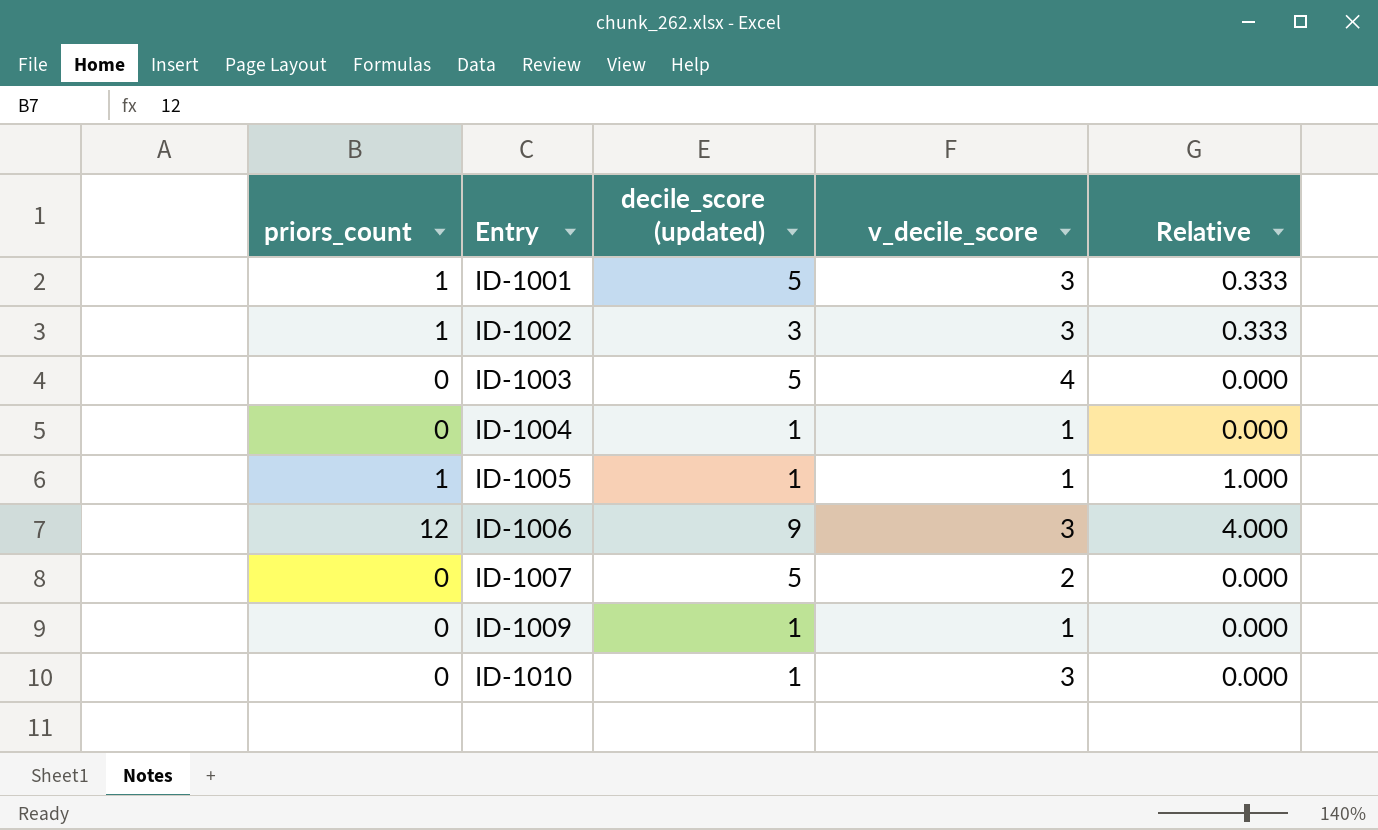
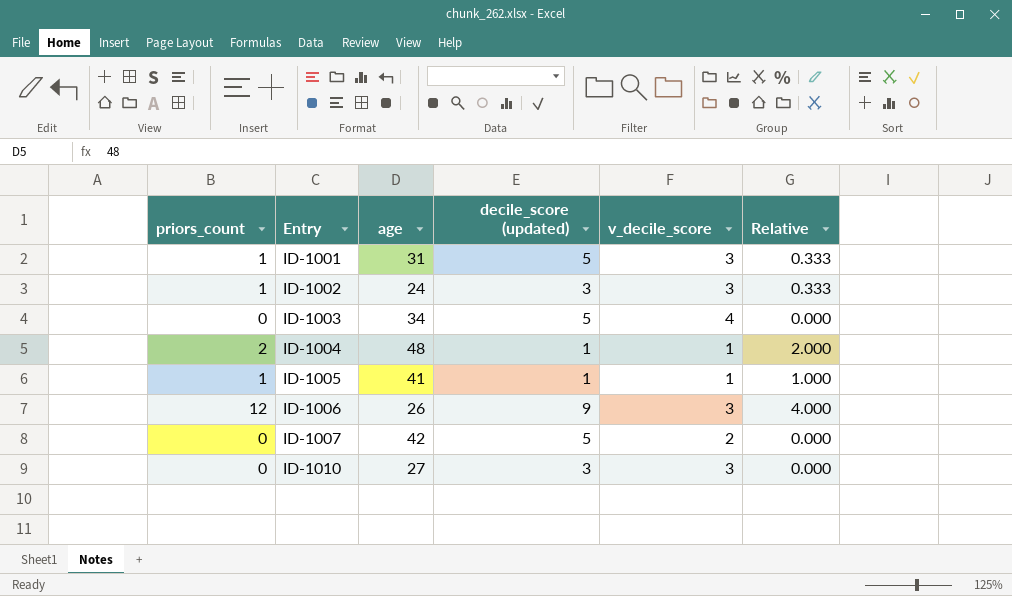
column age | position: none -> 3
row ID-1009: 0 | 1 | 1 | 0.000 -> none
ID-1004 | priors_count: 0 -> 2
ID-1004 | Relative: 0.000 -> 2.000
ID-1010 | decile_score (updated): 1 -> 3

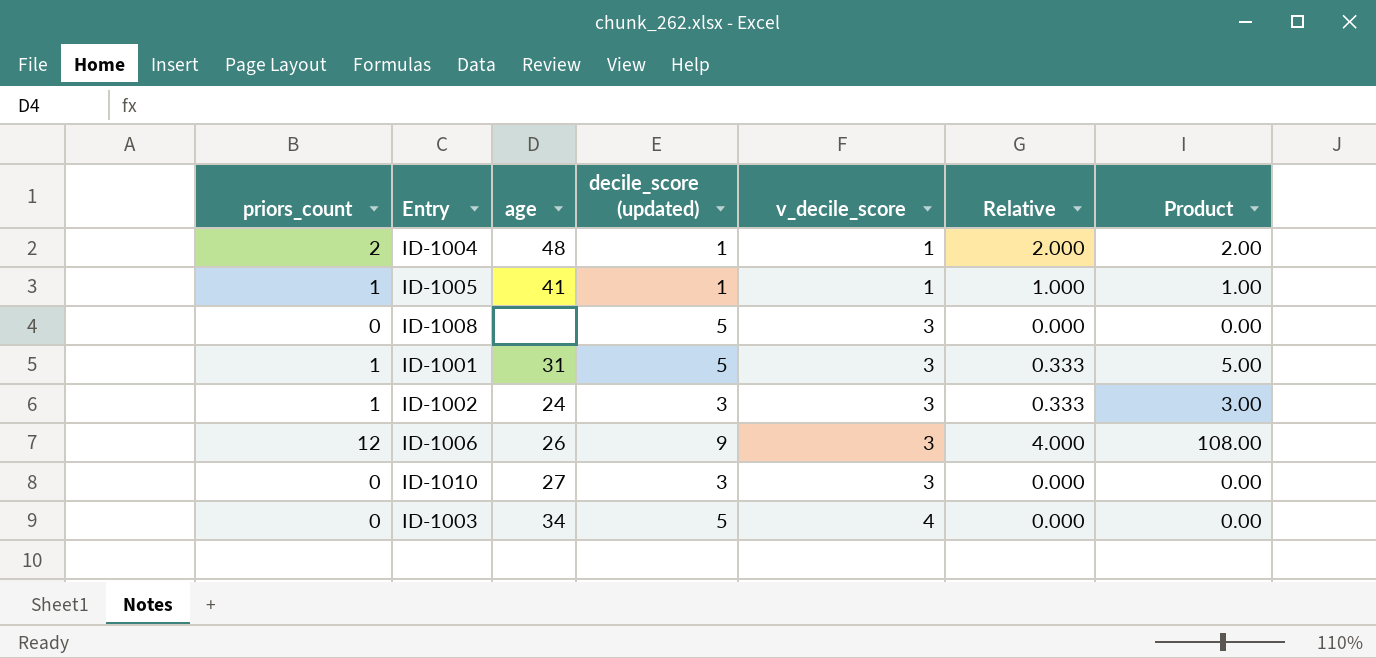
row order: Entry ascending -> v_decile_score ascending
column Product | formula: none -> [priors_count] * [decile_score (updated)]
row ID-1007: 0 | 42 | 5 | 2 | 0.000 -> none
row ID-1008: none -> 0 | none | 5 | 3 | 0.000 | 0.00

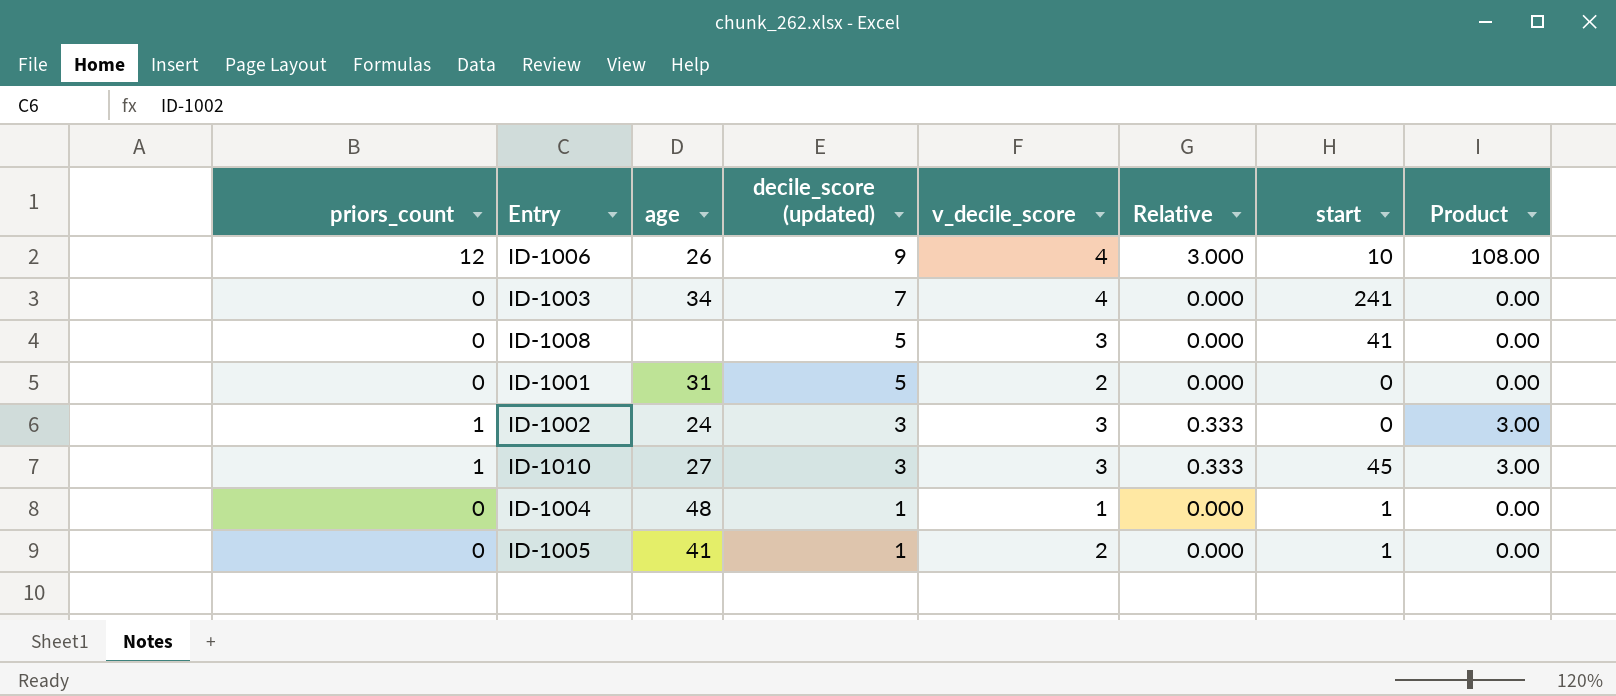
row order: v_decile_score ascending -> decile_score (updated) descending
column start | position: none -> 7
ID-1006 | v_decile_score: 3 -> 4
ID-1006 | Relative: 4.000 -> 3.000
ID-1003 | decile_score (updated): 5 -> 7
ID-1001 | priors_count: 1 -> 0
ID-1001 | v_decile_score: 3 -> 2
ID-1001 | Relative: 0.333 -> 0.000
ID-1001 | Product: 5.00 -> 0.00
ID-1010 | priors_count: 0 -> 1
ID-1010 | Relative: 0.000 -> 0.333
ID-1010 | Product: 0.00 -> 3.00
ID-1004 | priors_count: 2 -> 0
ID-1004 | Relative: 2.000 -> 0.000
ID-1004 | Product: 2.00 -> 0.00
ID-1005 | priors_count: 1 -> 0
ID-1005 | v_decile_score: 1 -> 2
ID-1005 | Relative: 1.000 -> 0.000
ID-1005 | Product: 1.00 -> 0.00

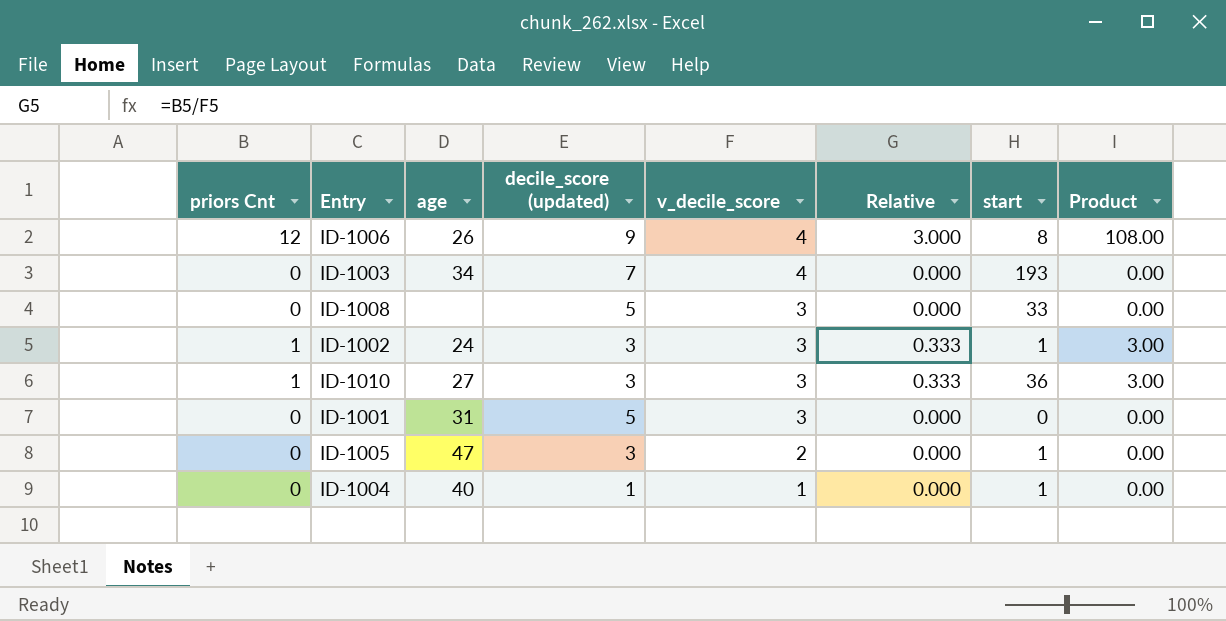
row order: decile_score (updated) descending -> v_decile_score descending
column name: priors_count -> priors Cnt
ID-1006 | start: 10 -> 8
ID-1003 | start: 241 -> 193
ID-1008 | start: 41 -> 33
ID-1002 | start: 0 -> 1
ID-1010 | start: 45 -> 36
ID-1001 | v_decile_score: 2 -> 3
ID-1005 | age: 41 -> 47
ID-1005 | decile_score (updated): 1 -> 3
ID-1004 | age: 48 -> 40

